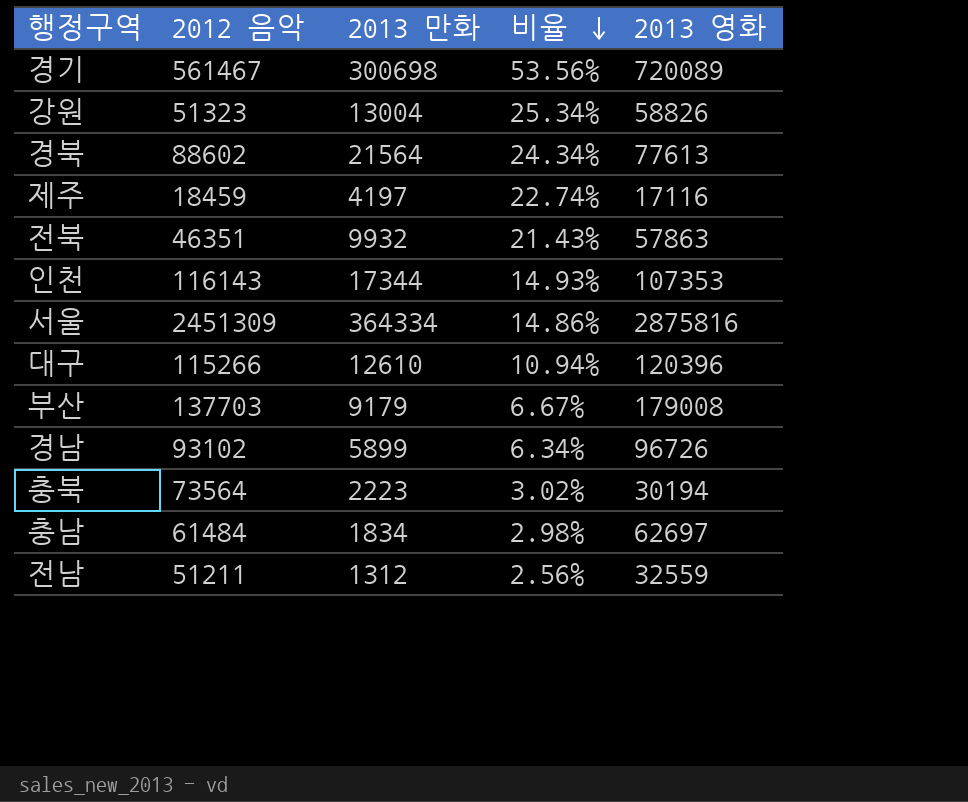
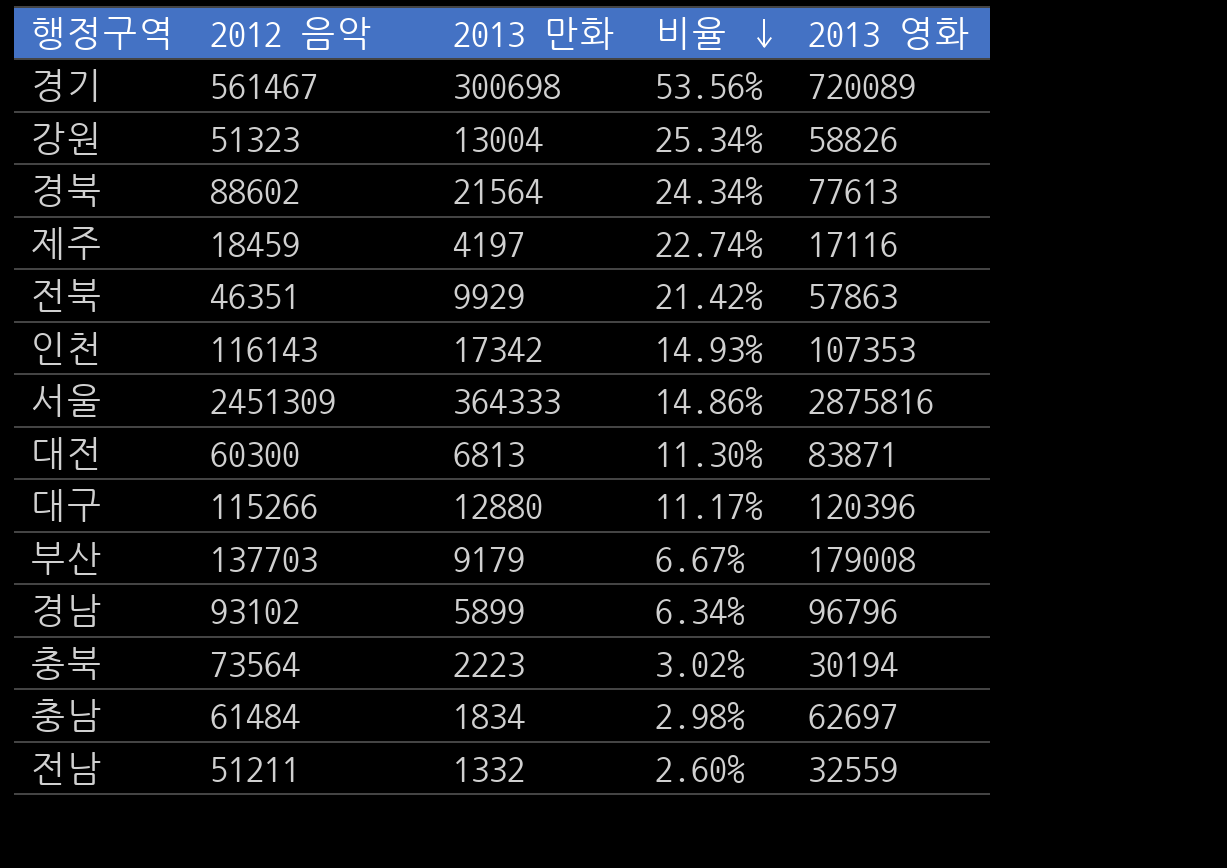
전북 | 2013 만화: 9932 -> 9929
전북 | 비율: 21.43% -> 21.42%
인천 | 2013 만화: 17344 -> 17342
서울 | 2013 만화: 364334 -> 364333
row 대전: none -> 60300 | 6813 | 11.30% | 83871
대구 | 2013 만화: 12610 -> 12880
대구 | 비율: 10.94% -> 11.17%
경남 | 2013 영화: 96726 -> 96796
전남 | 2013 만화: 1312 -> 1332
전남 | 비율: 2.56% -> 2.60%

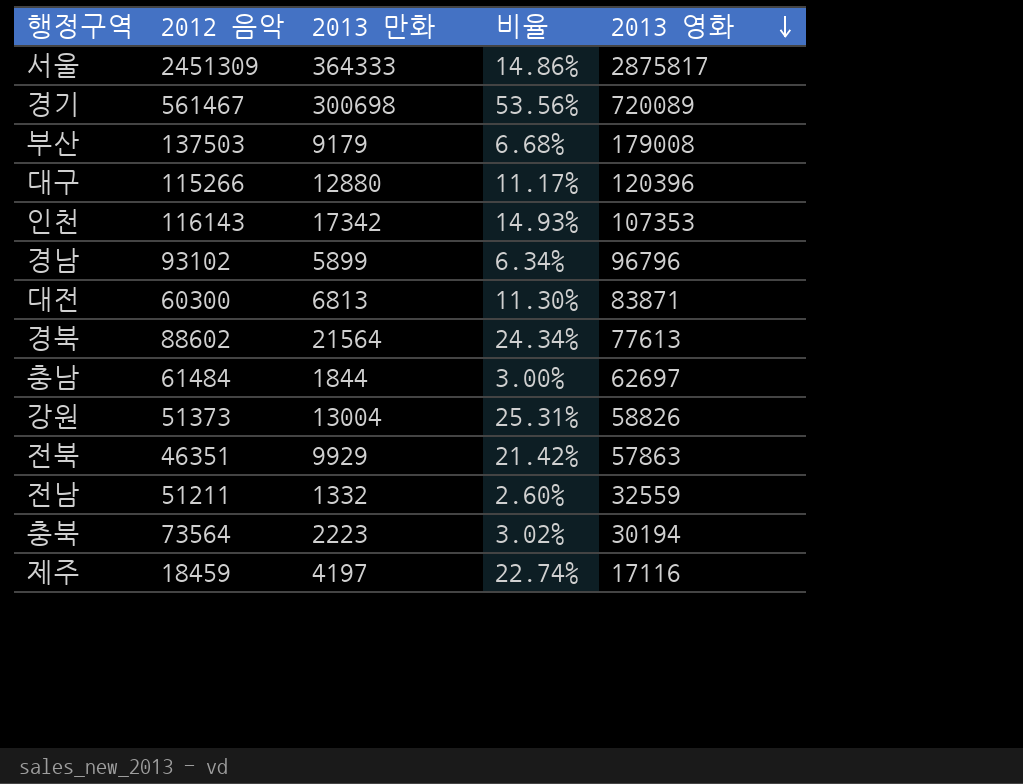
row order: 비율 descending -> 2013 영화 descending
서울 | 2013 영화: 2875816 -> 2875817
부산 | 2012 음악: 137703 -> 137503
부산 | 비율: 6.67% -> 6.68%
충남 | 2013 만화: 1834 -> 1844
충남 | 비율: 2.98% -> 3.00%
강원 | 2012 음악: 51323 -> 51373
강원 | 비율: 25.34% -> 25.31%

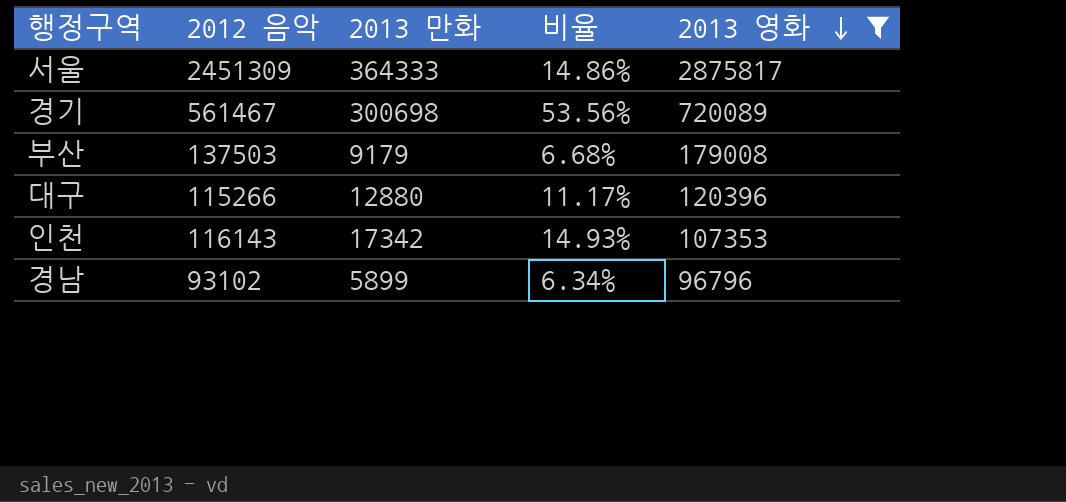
filter: none -> 2013 영화 >= 96796

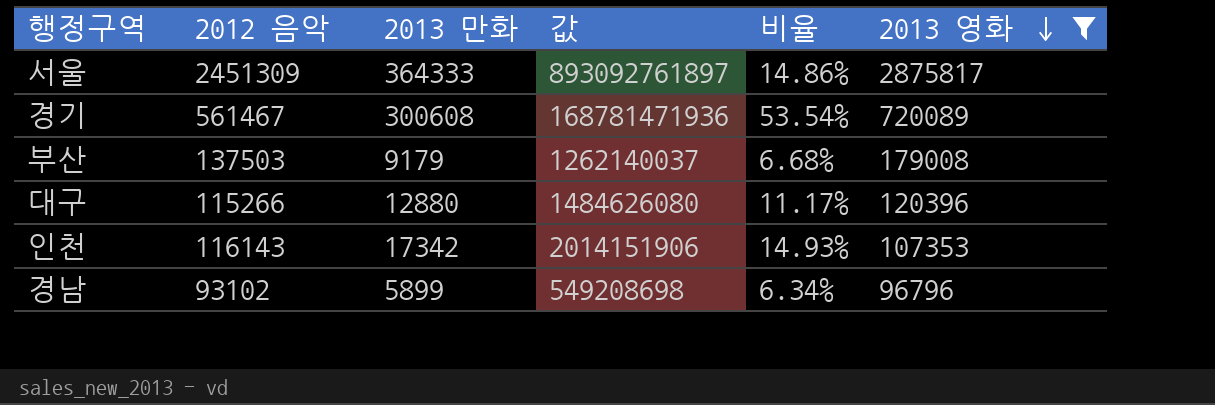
column 값 | formula: none -> [2012 음악] * [2013 만화]
경기 | 2013 만화: 300698 -> 300608
경기 | 비율: 53.56% -> 53.54%

